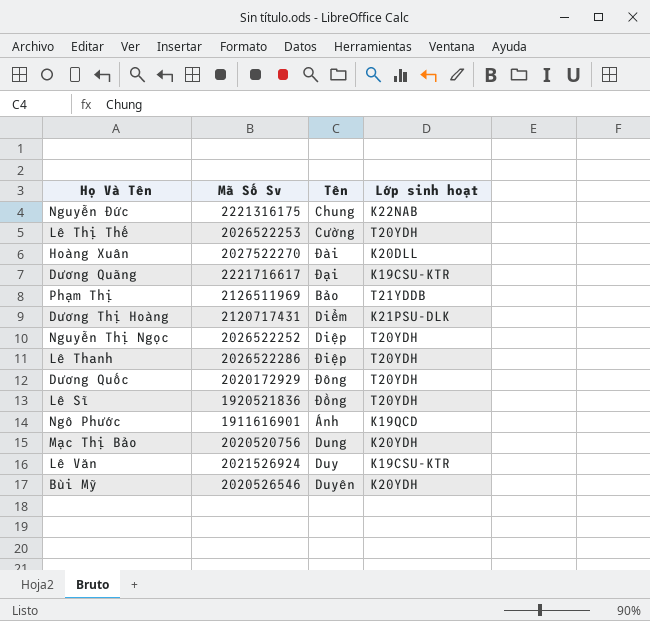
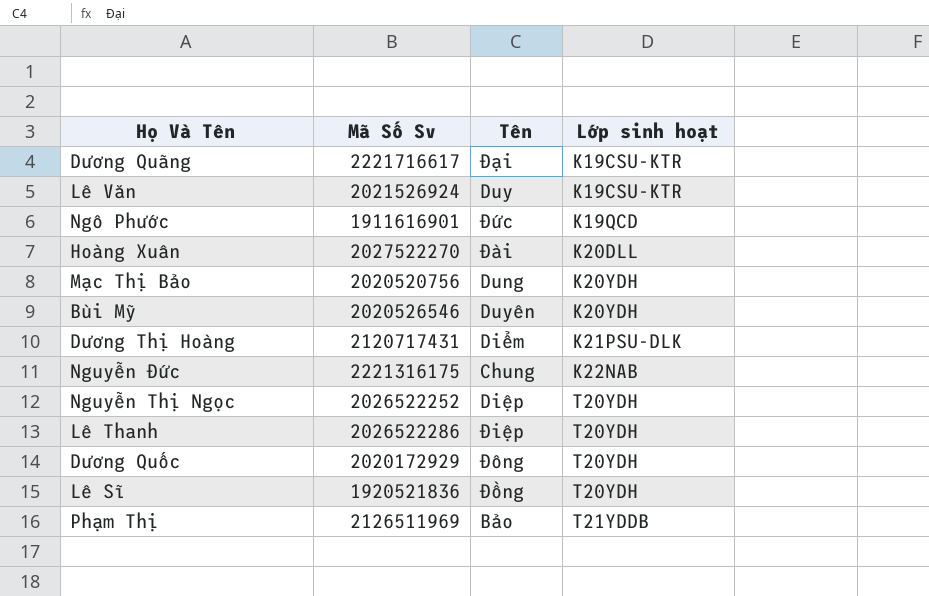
row order: none -> Lớp sinh hoạt ascending
row Lê Thị Thế: 2026522253 | Cường | T20YDH -> none
Ngô Phước | Tên: Ánh -> Đức

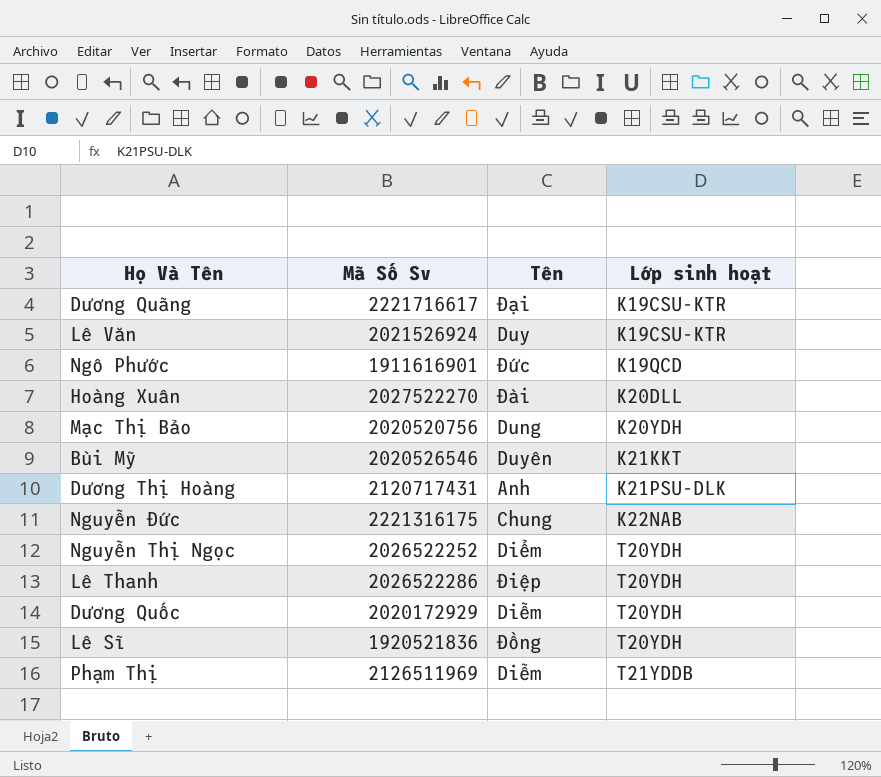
Bùi Mỹ | Lớp sinh hoạt: K20YDH -> K21KKT
Dương Thị Hoàng | Tên: Diểm -> Anh
Nguyễn Thị Ngọc | Tên: Diệp -> Diểm
Dương Quốc | Tên: Đông -> Diễm
Phạm Thị | Tên: Bảo -> Diễm

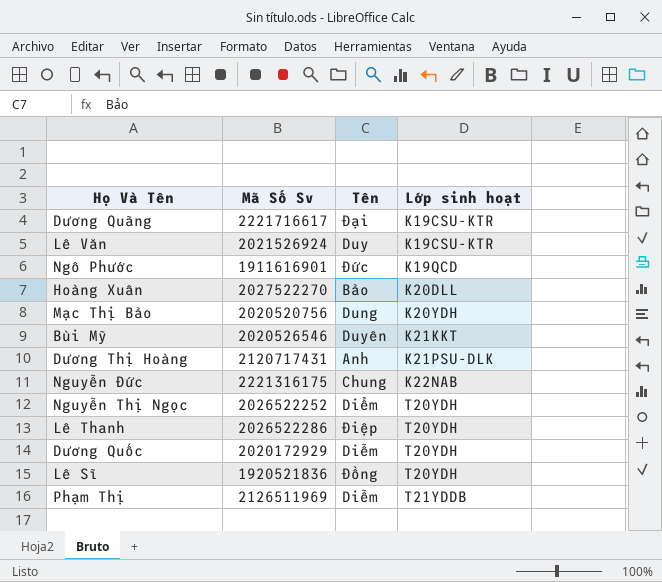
Hoàng Xuân | Tên: Đài -> Bảo

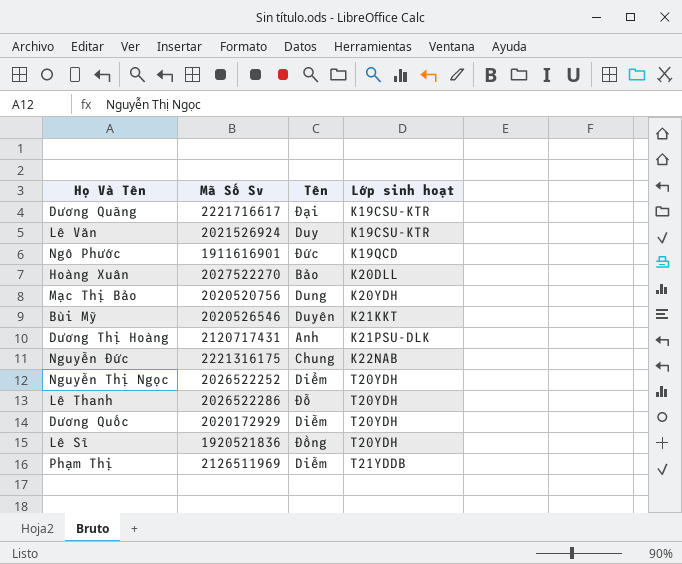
Lê Thanh | Tên: Điệp -> Đỗ

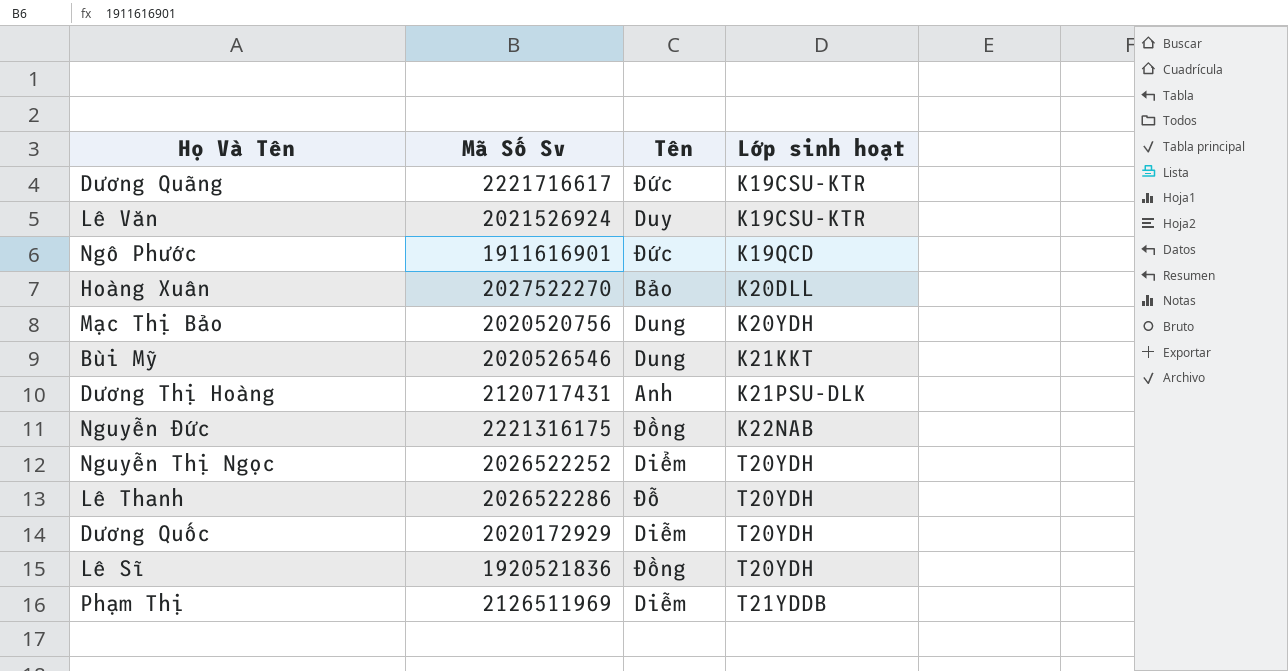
Dương Quãng | Tên: Đại -> Đức
Bùi Mỹ | Tên: Duyên -> Dung
Nguyễn Đức | Tên: Chung -> Đồng

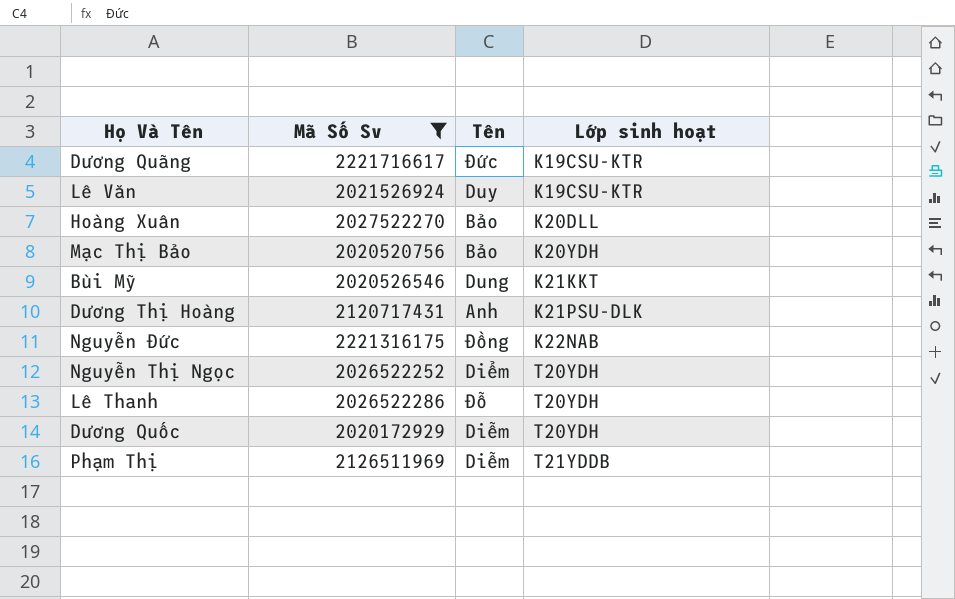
filter: none -> Mã Số Sv >= 2020172929
Mạc Thị Bảo | Tên: Dung -> Bảo

